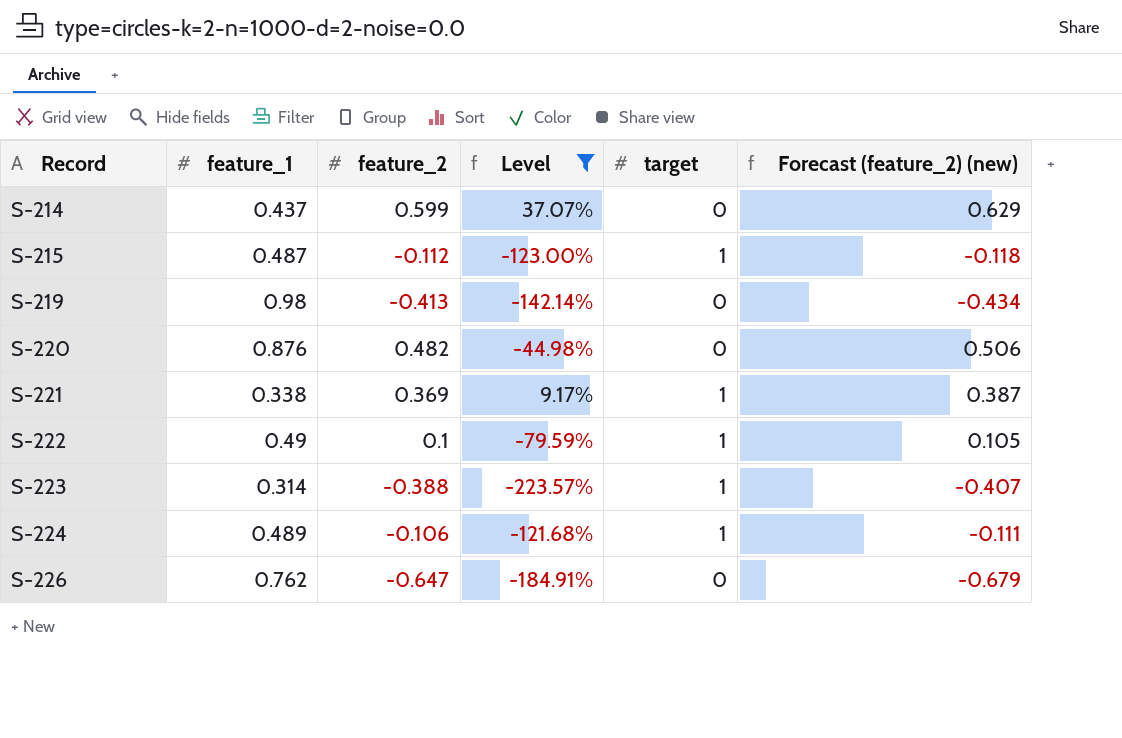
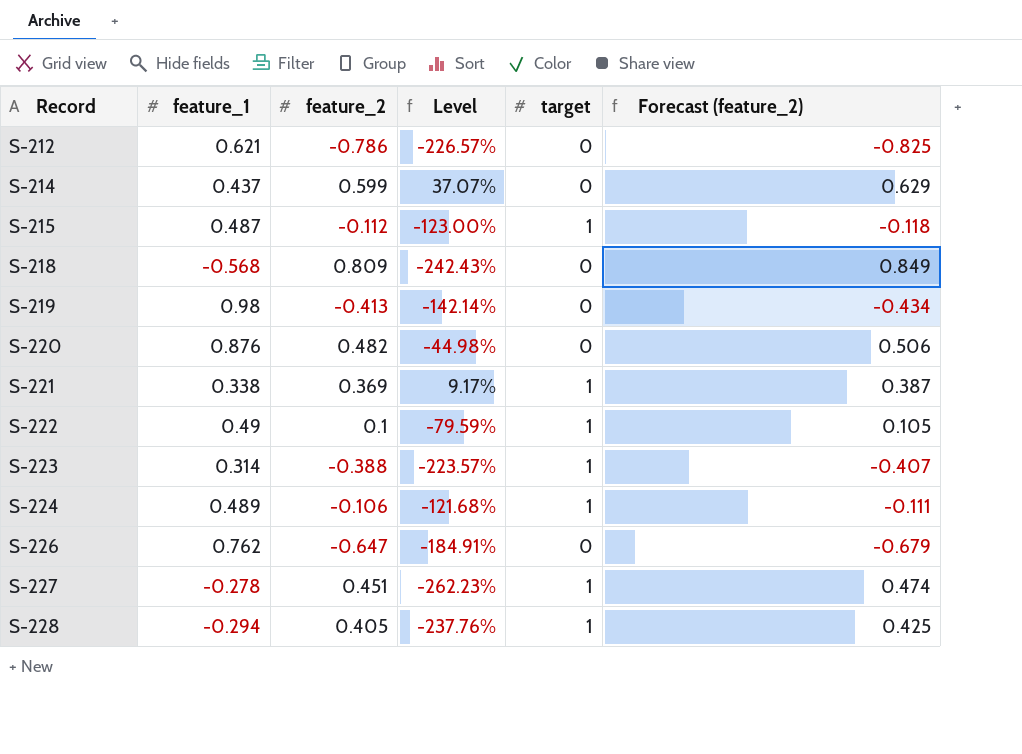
filter: Level >= -223.57% -> none
column name: Forecast (feature_2) (new) -> Forecast (feature_2)

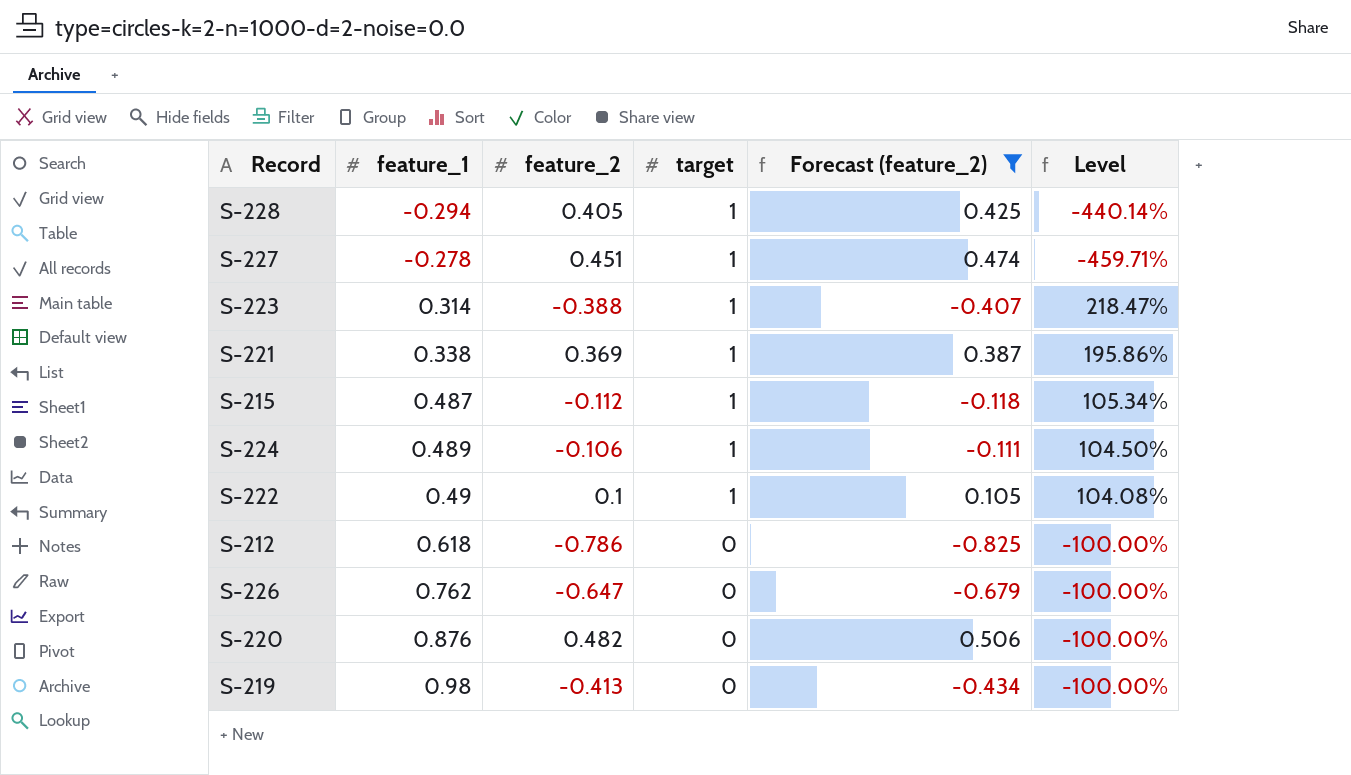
filter: none -> Forecast (feature_2) <= 0.506
row order: Record ascending -> feature_1 ascending
column Level | formula: ([feature_2] - [feature_1]) / [feature_1] -> ([target] - [feature_1]) / [feature_1]
column Level | position: 4 -> 6
S-212 | feature_1: 0.621 -> 0.618

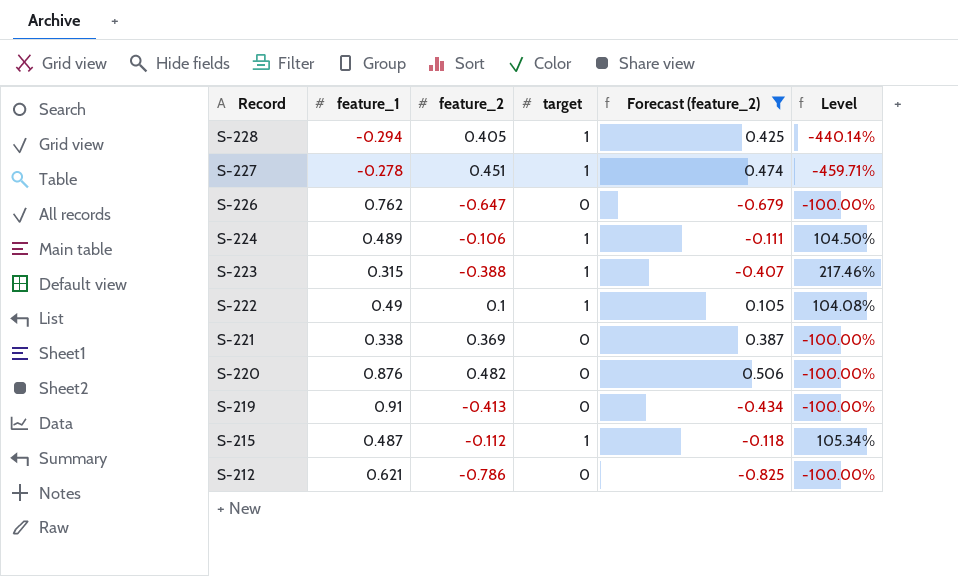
row order: feature_1 ascending -> Record descending
S-223 | feature_1: 0.314 -> 0.315
S-223 | Level: 218.47% -> 217.46%
S-221 | target: 1 -> 0
S-221 | Level: 195.86% -> -100.00%
S-219 | feature_1: 0.98 -> 0.91
S-212 | feature_1: 0.618 -> 0.621

